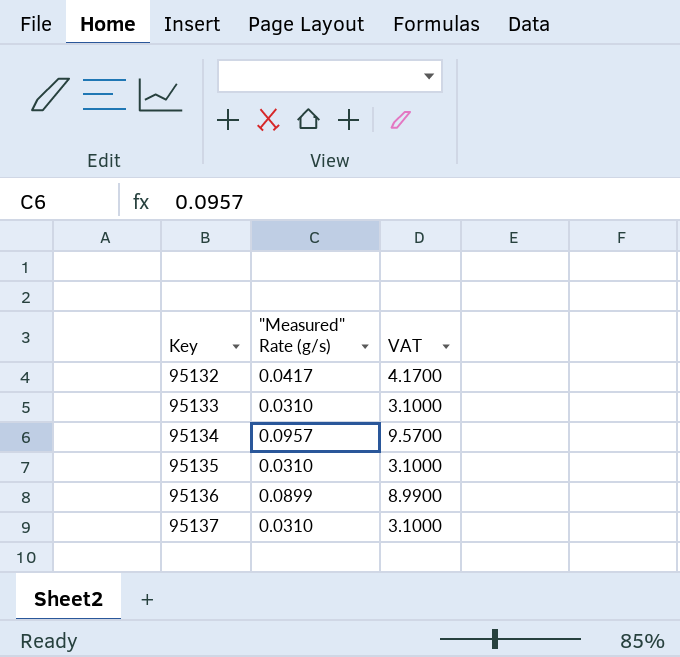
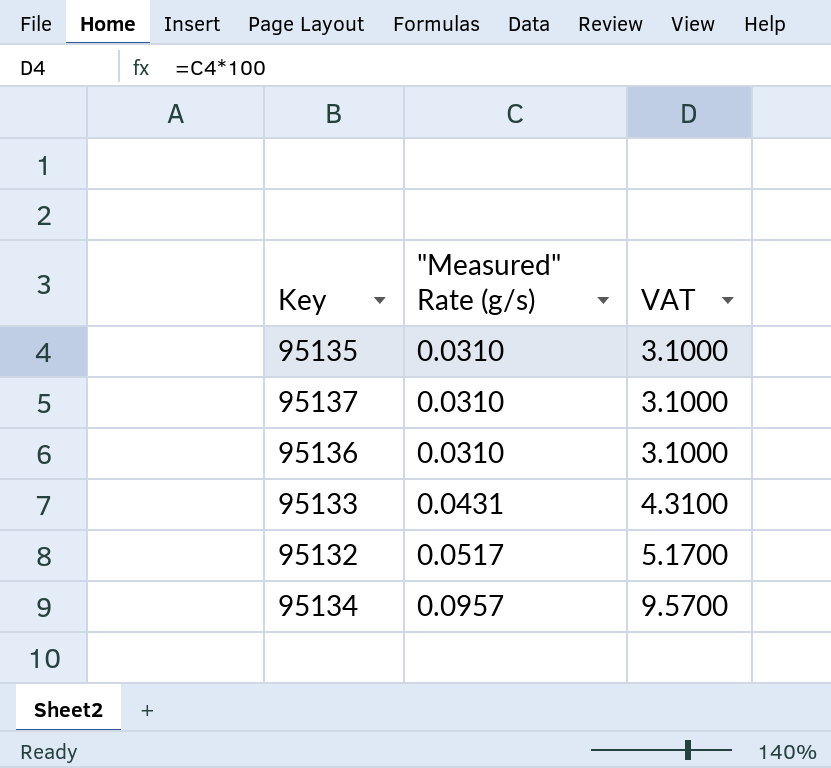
row order: Key ascending -> "Measured" Rate (g/s) ascending
95136 | "Measured" Rate (g/s): 0.0899 -> 0.0310
95136 | VAT: 8.9900 -> 3.1000
95133 | "Measured" Rate (g/s): 0.0310 -> 0.0431
95133 | VAT: 3.1000 -> 4.3100
95132 | "Measured" Rate (g/s): 0.0417 -> 0.0517
95132 | VAT: 4.1700 -> 5.1700

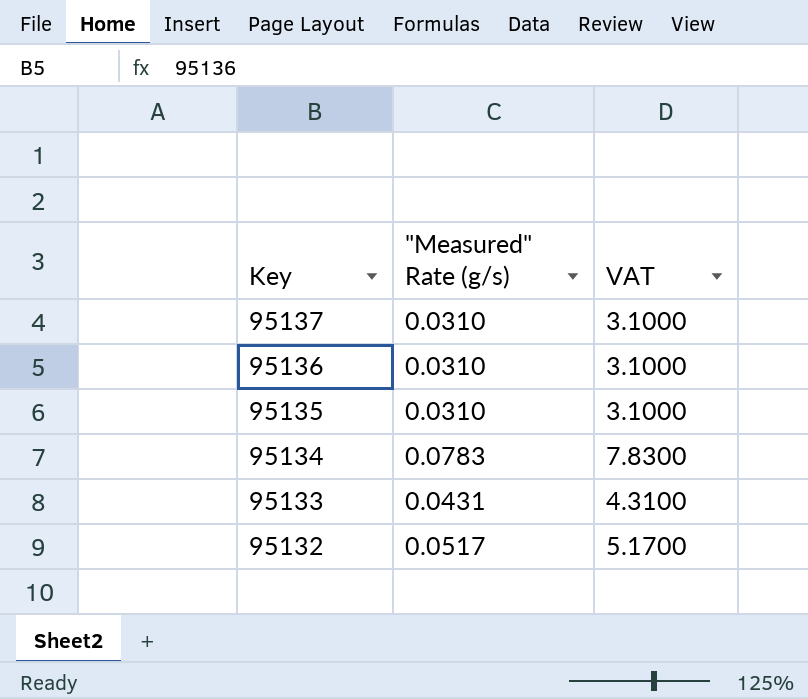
row order: "Measured" Rate (g/s) ascending -> Key descending
95134 | "Measured" Rate (g/s): 0.0957 -> 0.0783
95134 | VAT: 9.5700 -> 7.8300

